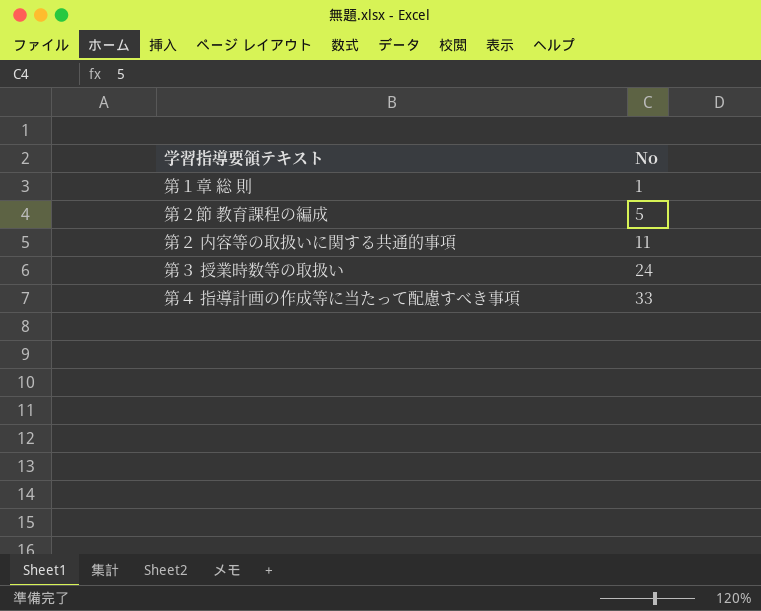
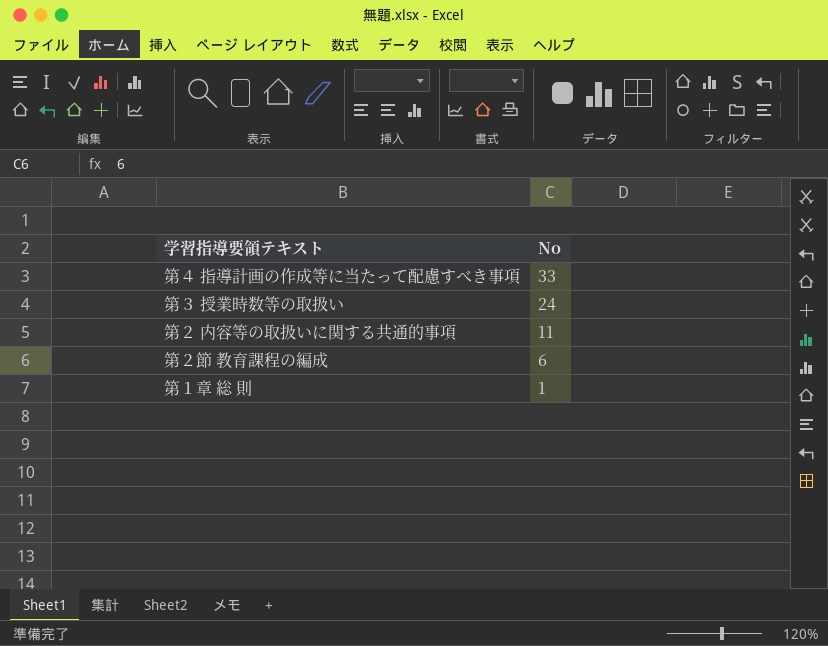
row order: No ascending -> No descending
第２節 教育課程の編成 | No: 5 -> 6

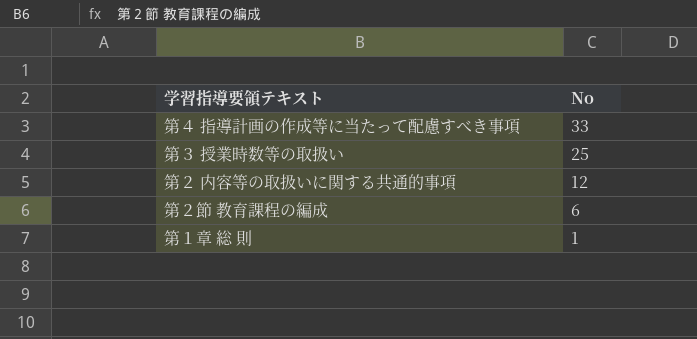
第３ 授業時数等の取扱い | No: 24 -> 25
第２ 内容等の取扱いに関する共通的事項 | No: 11 -> 12

